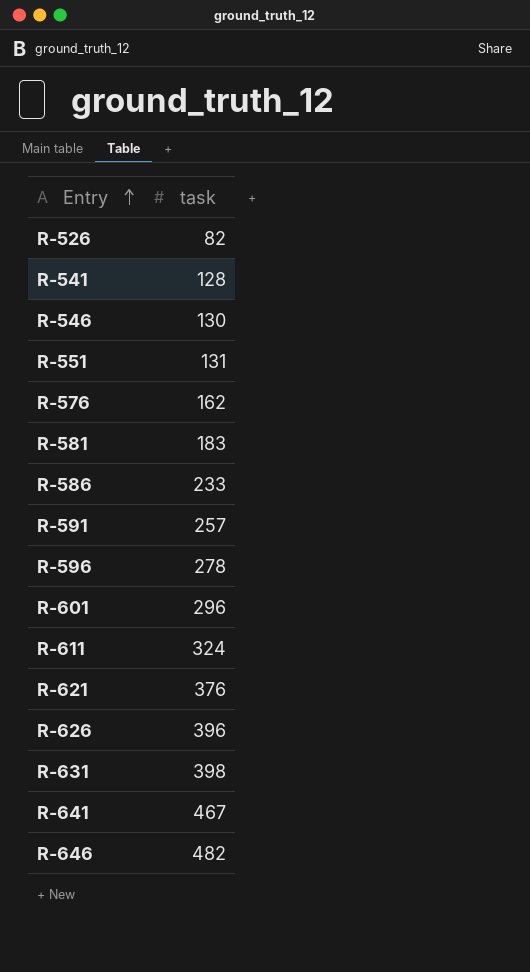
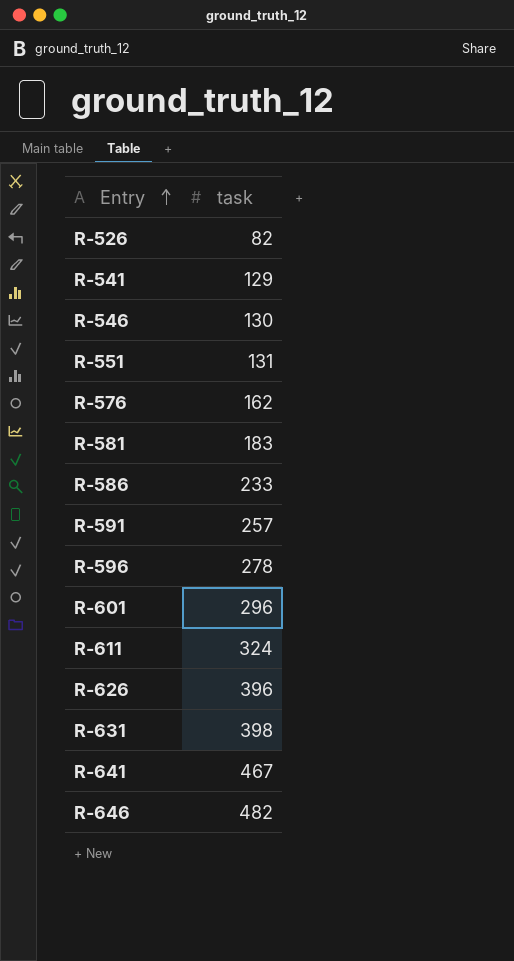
row R-621: 376 -> none
R-541 | task: 128 -> 129

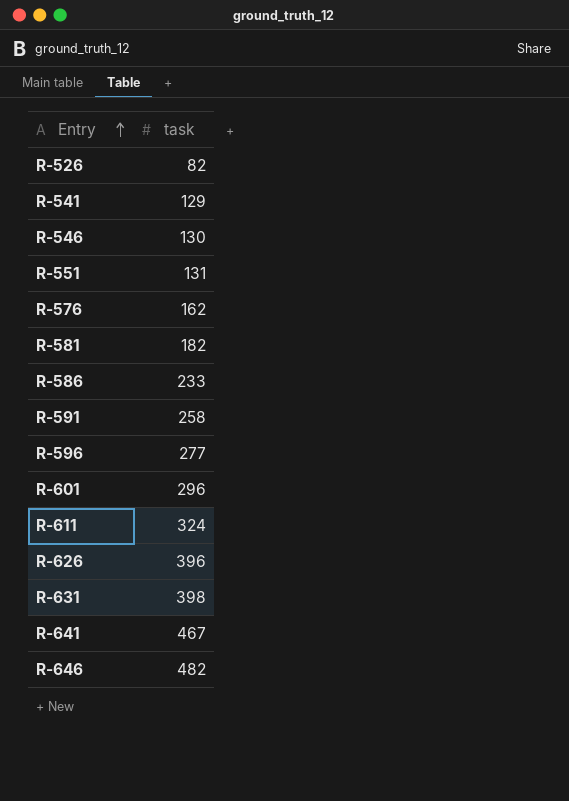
R-581 | task: 183 -> 182
R-591 | task: 257 -> 258
R-596 | task: 278 -> 277

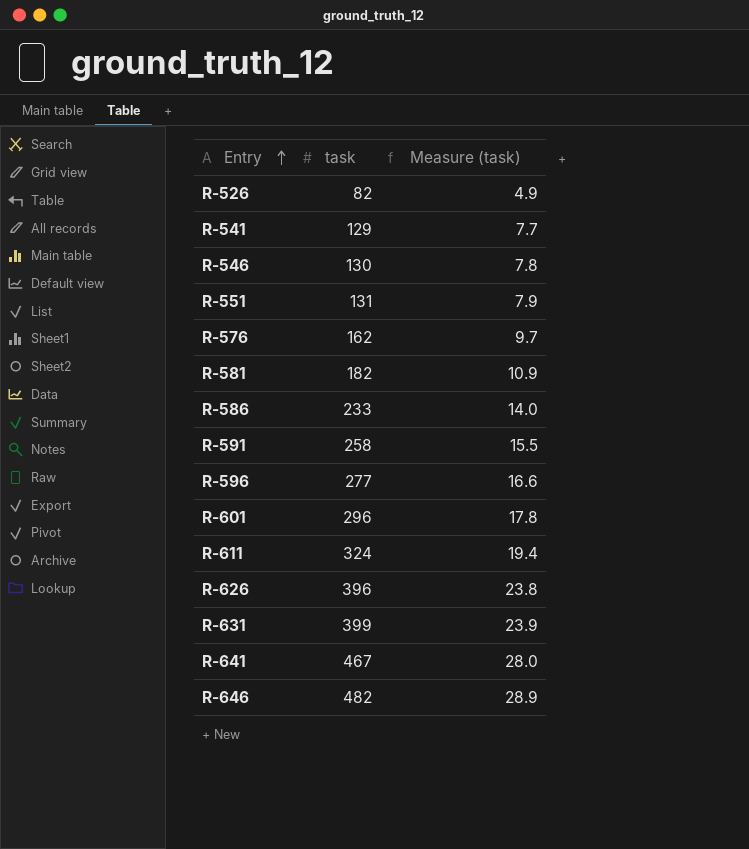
column Measure (task) | formula: none -> [task] * 0.06
R-631 | task: 398 -> 399

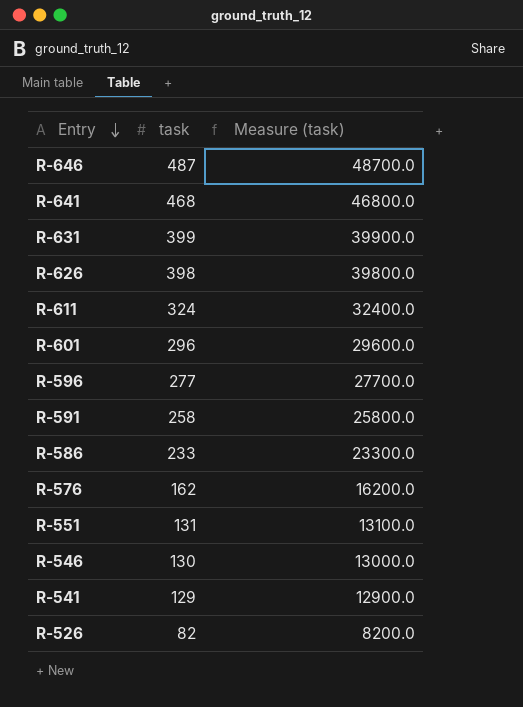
row order: Entry ascending -> Entry descending
column Measure (task) | formula: [task] * 0.06 -> [task] * 100
row R-581: 182 | 10.9 -> none
R-646 | task: 482 -> 487
R-641 | task: 467 -> 468
R-626 | task: 396 -> 398

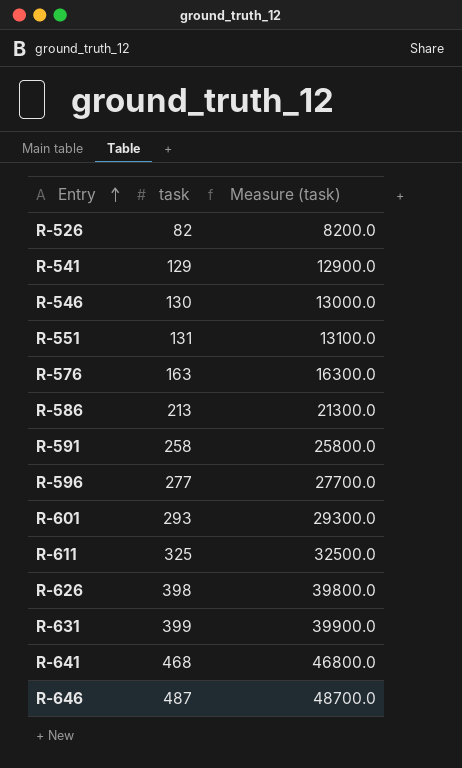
row order: Entry descending -> Entry ascending
R-576 | task: 162 -> 163
R-576 | Measure (task): 16200.0 -> 16300.0
R-586 | task: 233 -> 213
R-586 | Measure (task): 23300.0 -> 21300.0
R-601 | task: 296 -> 293
R-601 | Measure (task): 29600.0 -> 29300.0
R-611 | task: 324 -> 325
R-611 | Measure (task): 32400.0 -> 32500.0

